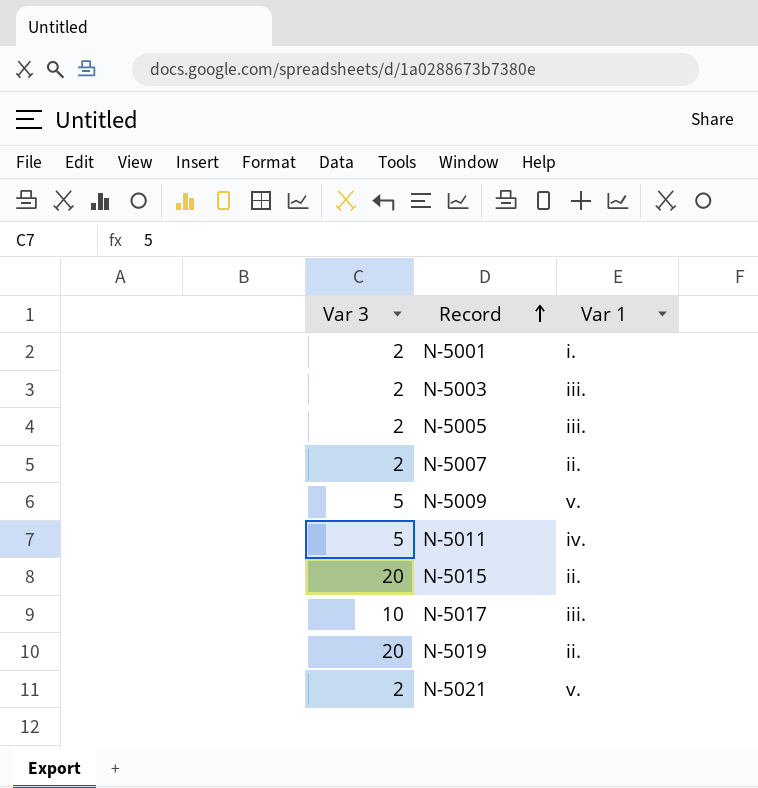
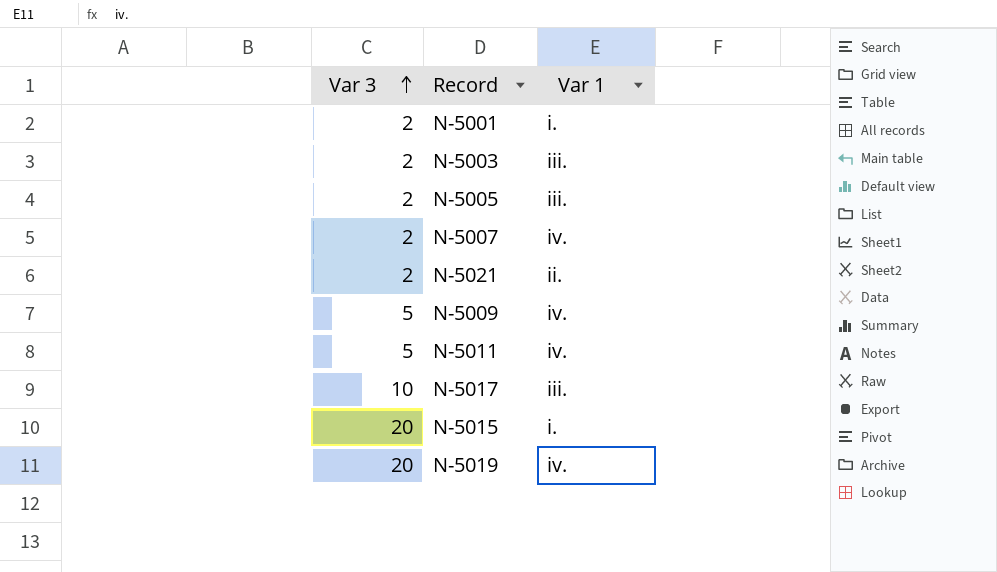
row order: Record ascending -> Var 3 ascending
N-5007 | Var 1: ii. -> iv.
N-5021 | Var 1: v. -> ii.
N-5009 | Var 1: v. -> iv.
N-5015 | Var 1: ii. -> i.
N-5019 | Var 1: ii. -> iv.

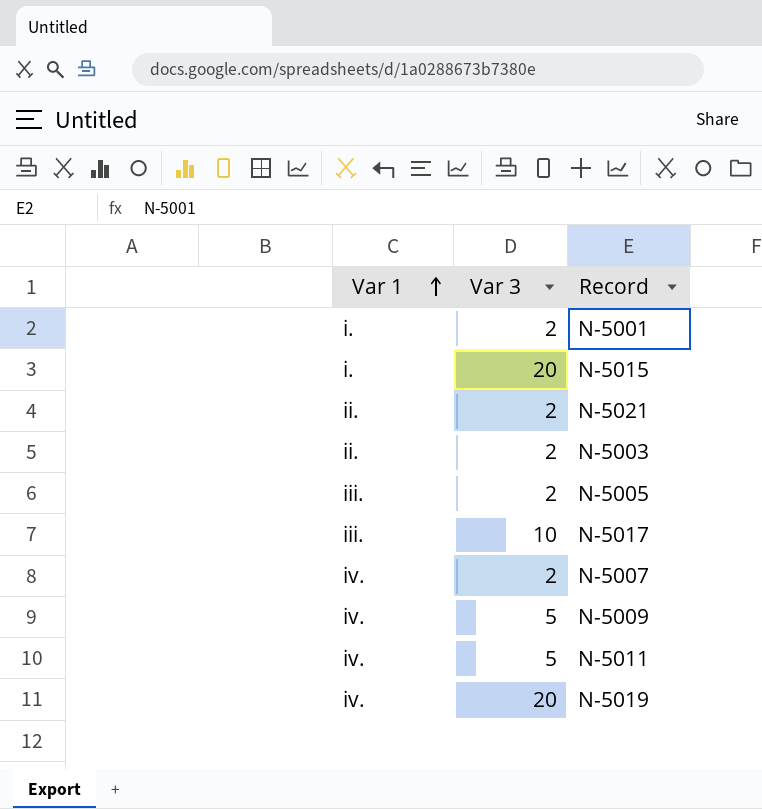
row order: Var 3 ascending -> Var 1 ascending
column Var 1 | position: 3 -> 1
N-5003 | Var 1: iii. -> ii.

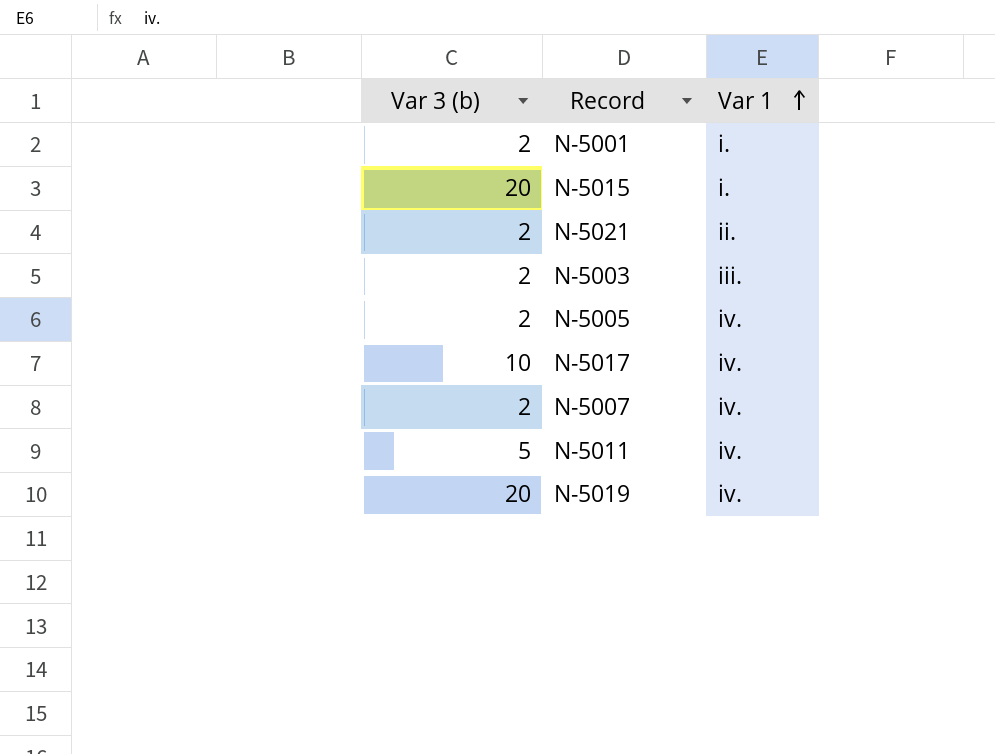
column name: Var 3 -> Var 3 (b)
column Var 1 | position: 1 -> 3
row N-5009: iv. | 5 -> none
N-5003 | Var 1: ii. -> iii.
N-5005 | Var 1: iii. -> iv.
N-5017 | Var 1: iii. -> iv.

